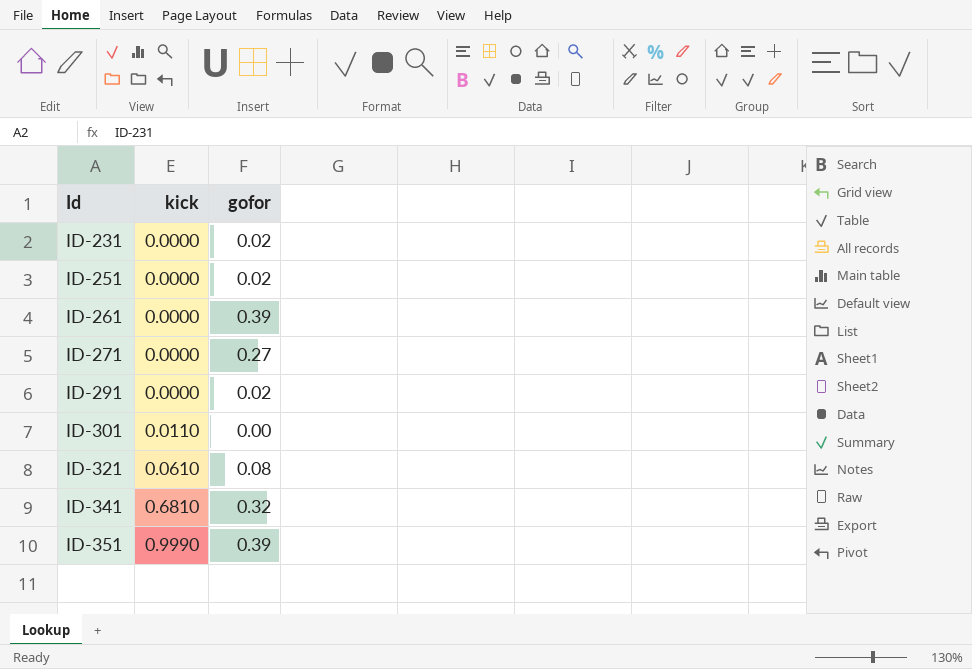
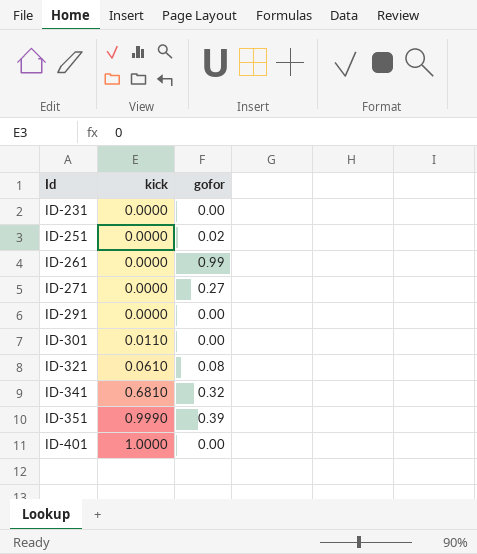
ID-231 | gofor: 0.02 -> 0.00
ID-261 | gofor: 0.39 -> 0.99
ID-291 | gofor: 0.02 -> 0.00
row ID-401: none -> 1.0000 | 0.00

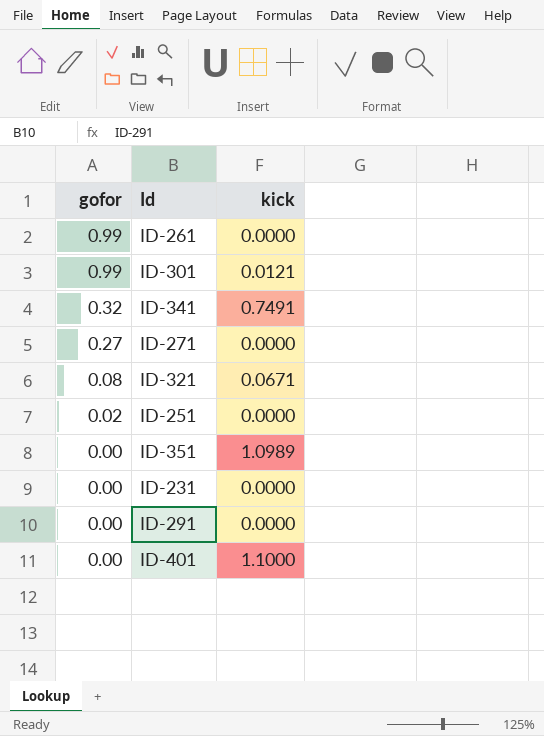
row order: Id ascending -> gofor descending
column gofor | position: 3 -> 1
ID-301 | gofor: 0.00 -> 0.99
ID-301 | kick: 0.0110 -> 0.0121
ID-341 | kick: 0.6810 -> 0.7491
ID-321 | kick: 0.0610 -> 0.0671
ID-351 | gofor: 0.39 -> 0.00
ID-351 | kick: 0.9990 -> 1.0989
ID-401 | kick: 1.0000 -> 1.1000

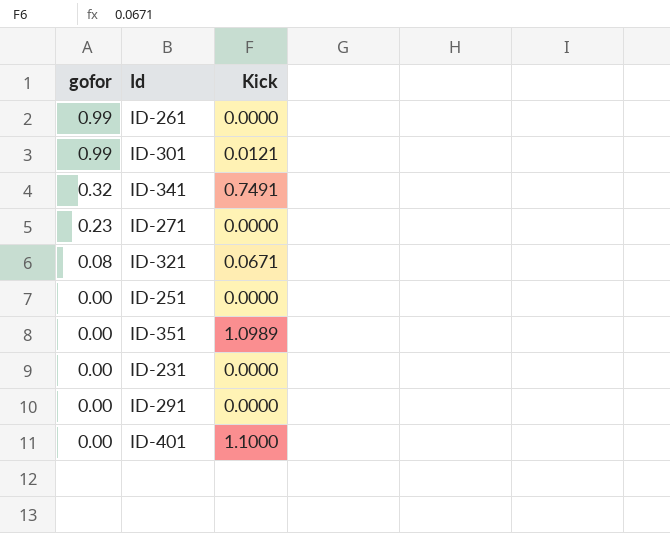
column name: kick -> Kick
ID-271 | gofor: 0.27 -> 0.23
ID-251 | gofor: 0.02 -> 0.00

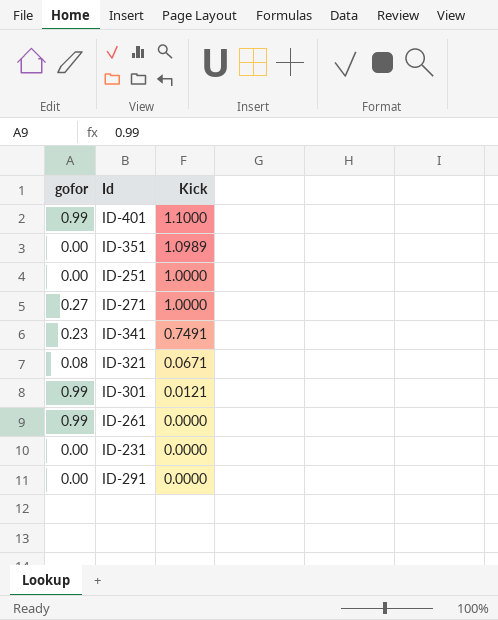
row order: gofor descending -> Kick descending
ID-401 | gofor: 0.00 -> 0.99
ID-251 | Kick: 0.0000 -> 1.0000
ID-271 | gofor: 0.23 -> 0.27
ID-271 | Kick: 0.0000 -> 1.0000
ID-341 | gofor: 0.32 -> 0.23

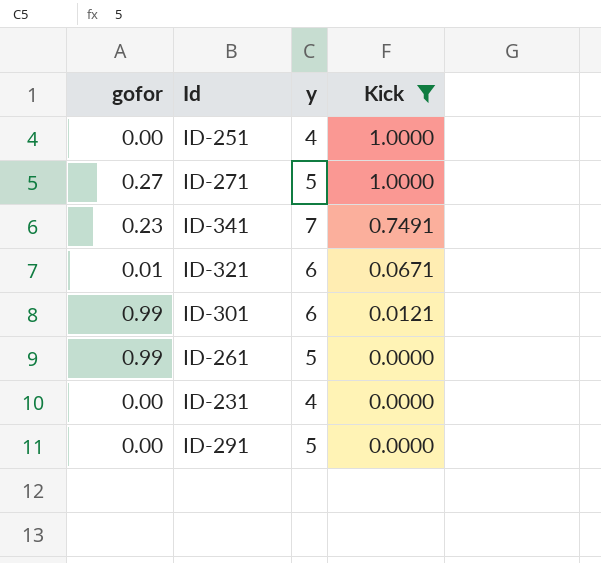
filter: none -> Kick <= 1.0000
column y | position: none -> 3
ID-321 | gofor: 0.08 -> 0.01

